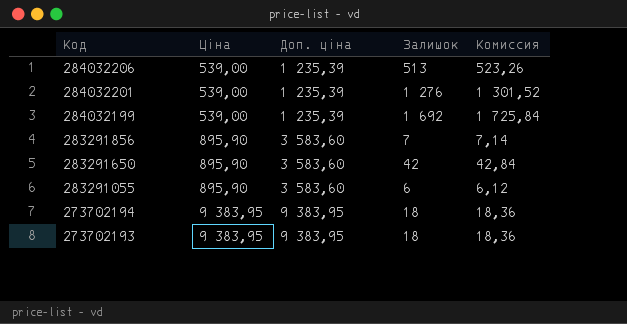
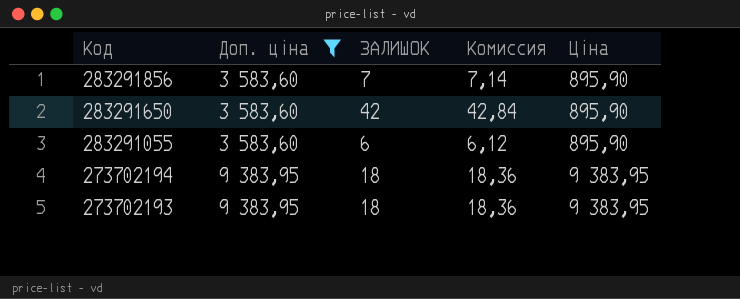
filter: none -> Доп. ціна != 1 235,39
column name: Залишок -> ЗАЛИШОК
column Ціна | position: 2 -> 5

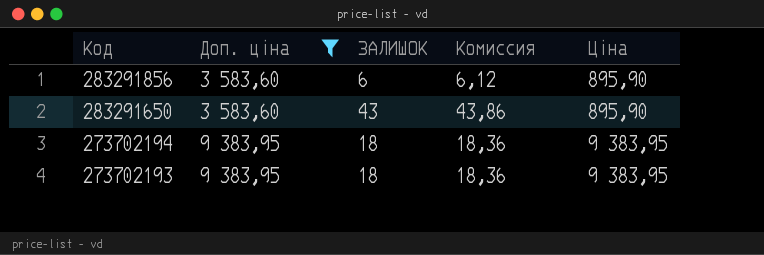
row 283291055: 3 583,60 | 6 | 6,12 | 895,90 -> none
283291856 | ЗАЛИШОК: 7 -> 6
283291856 | Комиссия: 7,14 -> 6,12
283291650 | ЗАЛИШОК: 42 -> 43
283291650 | Комиссия: 42,84 -> 43,86

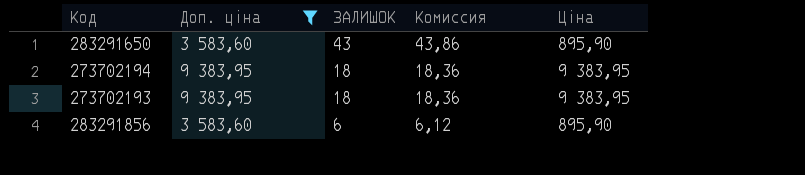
row order: Код descending -> ЗАЛИШОК descending

